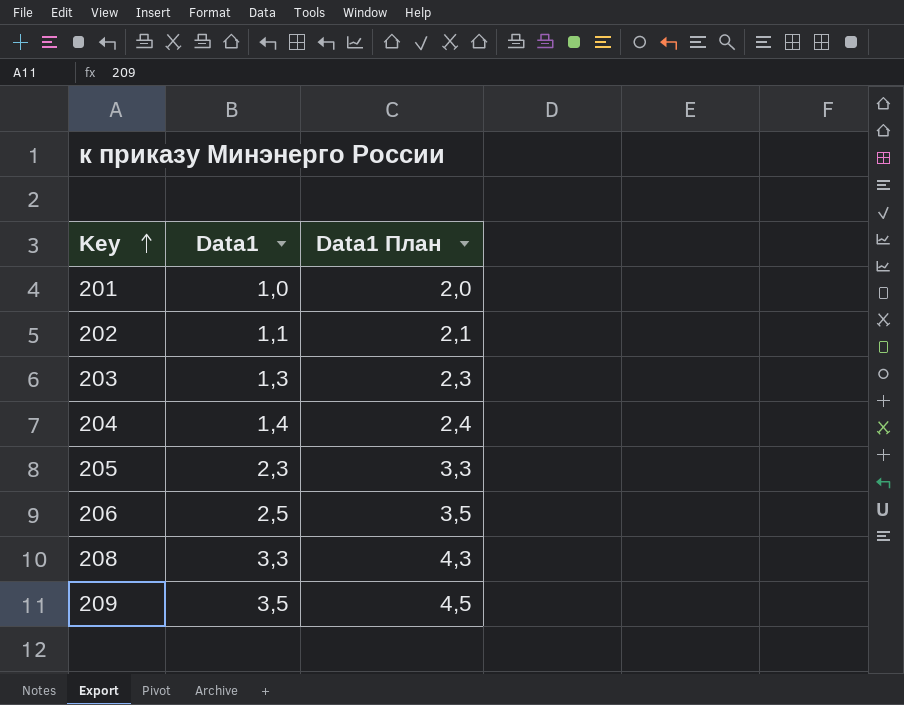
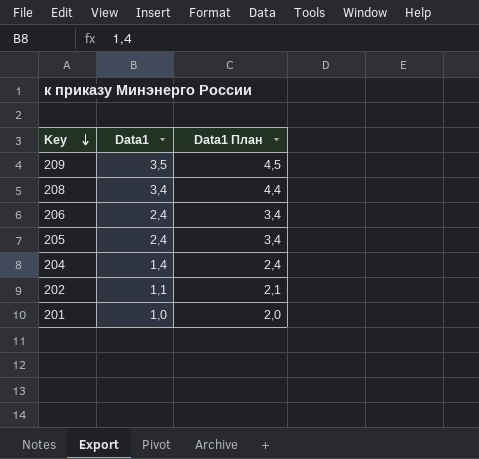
row order: Key ascending -> Key descending
row 203: 1,3 | 2,3 -> none
208 | Data1: 3,3 -> 3,4
208 | Data1 План: 4,3 -> 4,4
206 | Data1: 2,5 -> 2,4
206 | Data1 План: 3,5 -> 3,4
205 | Data1: 2,3 -> 2,4
205 | Data1 План: 3,3 -> 3,4

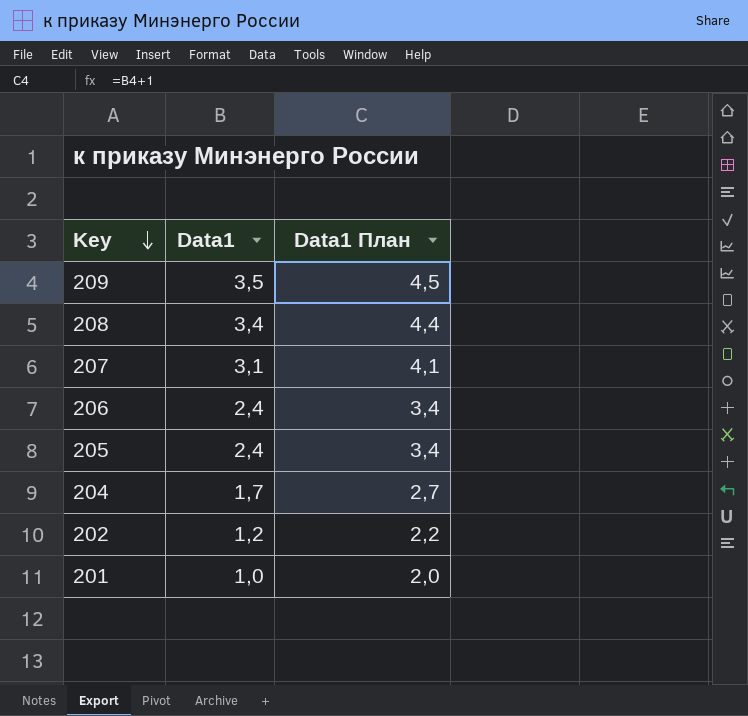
row 207: none -> 3,1 | 4,1
204 | Data1: 1,4 -> 1,7
204 | Data1 План: 2,4 -> 2,7
202 | Data1: 1,1 -> 1,2
202 | Data1 План: 2,1 -> 2,2

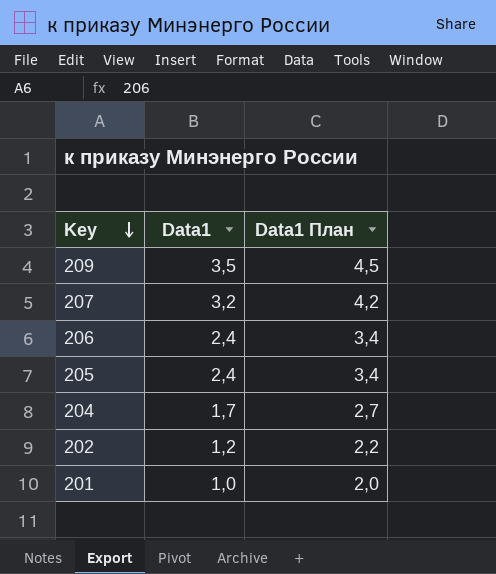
row 208: 3,4 | 4,4 -> none
207 | Data1: 3,1 -> 3,2
207 | Data1 План: 4,1 -> 4,2

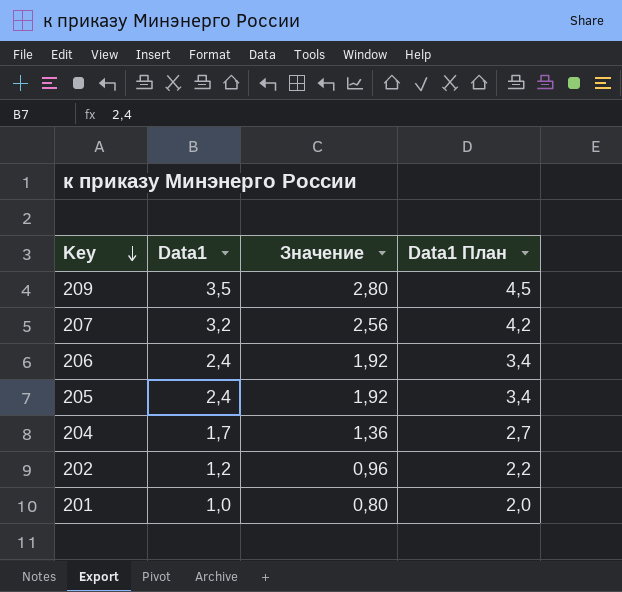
column Значение | formula: none -> [Data1] * 0,8

